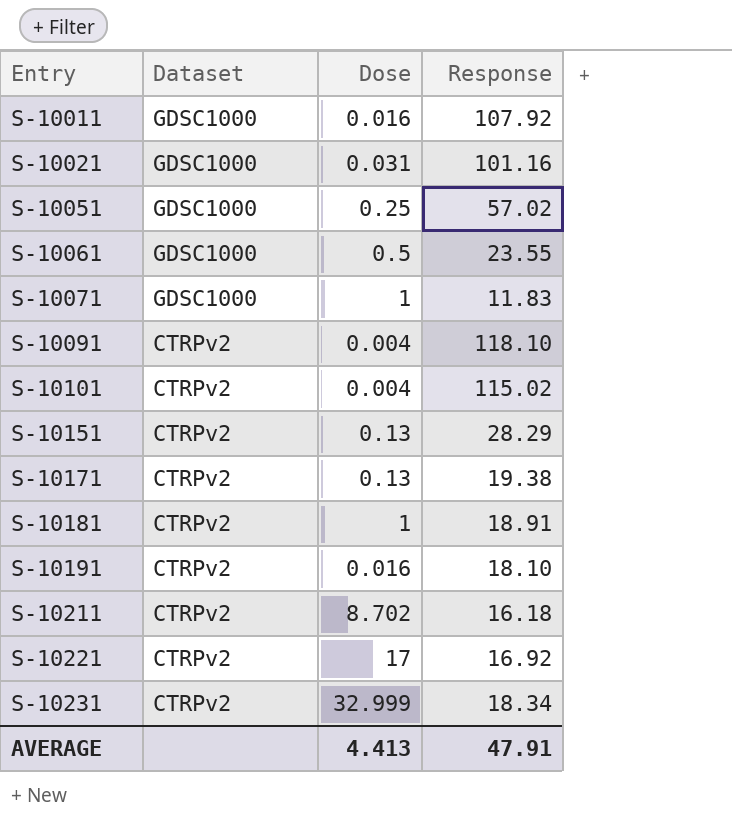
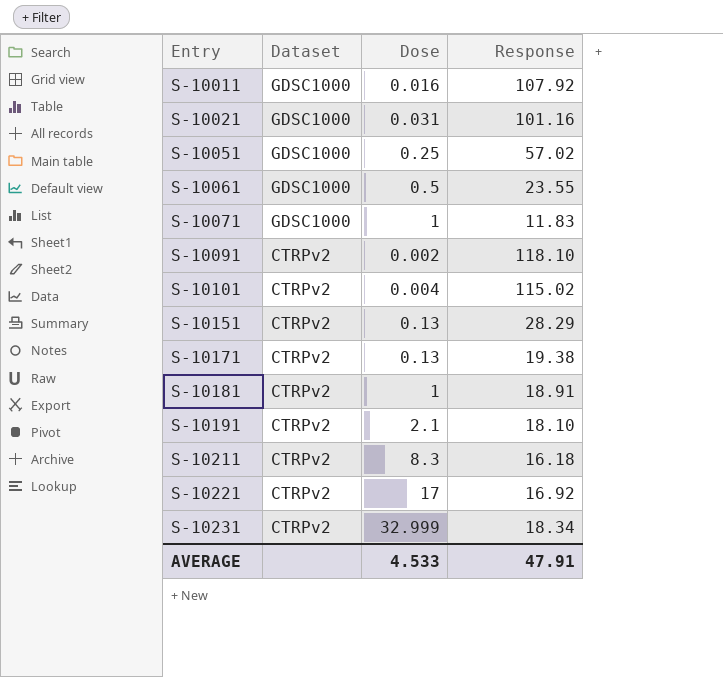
S-10091 | Dose: 0.004 -> 0.002
S-10191 | Dose: 0.016 -> 2.1
S-10211 | Dose: 8.702 -> 8.3
AVERAGE | Dose: 4.413 -> 4.533

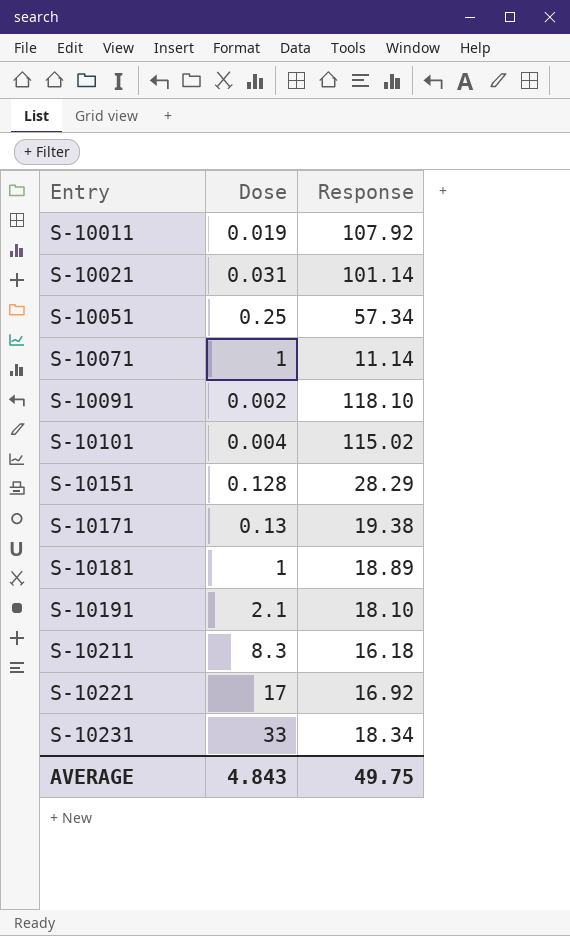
column Dataset | position: 2 -> none
row S-10061: GDSC1000 | 0.5 | 23.55 -> none
S-10011 | Dose: 0.016 -> 0.019
S-10021 | Response: 101.16 -> 101.14
S-10051 | Response: 57.02 -> 57.34
S-10071 | Response: 11.83 -> 11.14
S-10151 | Dose: 0.13 -> 0.128
S-10181 | Response: 18.91 -> 18.89
S-10231 | Dose: 32.999 -> 33
AVERAGE | Dose: 4.533 -> 4.843
AVERAGE | Response: 47.91 -> 49.75

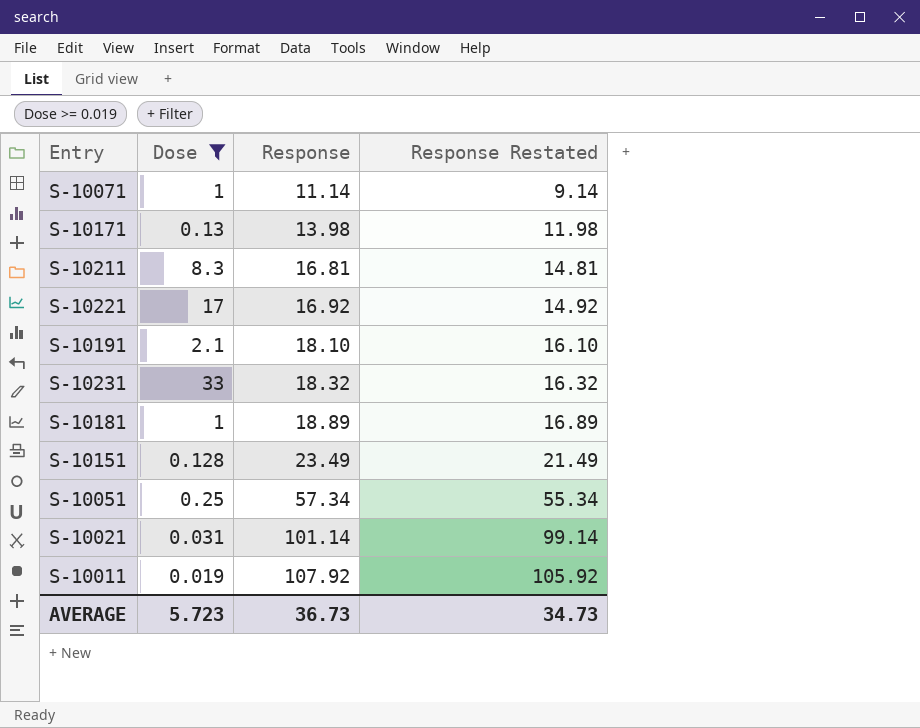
filter: none -> Dose >= 0.019
row order: Entry ascending -> Response ascending
column Response Restated | formula: none -> [Response] - 2
S-10171 | Response: 19.38 -> 13.98
S-10211 | Response: 16.18 -> 16.81
S-10231 | Response: 18.34 -> 18.32
S-10151 | Response: 28.29 -> 23.49
AVERAGE | Dose: 4.843 -> 5.723
AVERAGE | Response: 49.75 -> 36.73

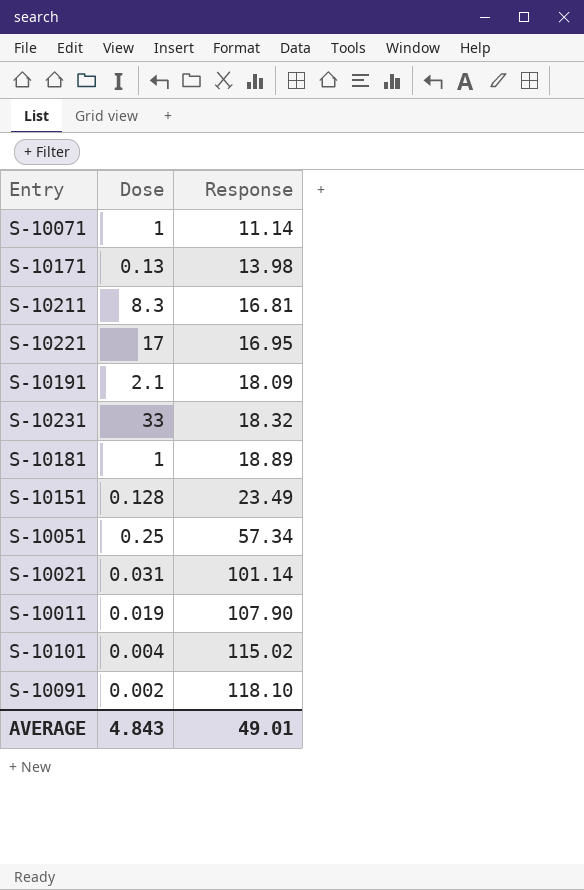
filter: Dose >= 0.019 -> none
column Response Restated | formula: [Response] - 2 -> none
S-10221 | Response: 16.92 -> 16.95
S-10191 | Response: 18.10 -> 18.09
S-10011 | Response: 107.92 -> 107.90
AVERAGE | Dose: 5.723 -> 4.843
AVERAGE | Response: 36.73 -> 49.01

